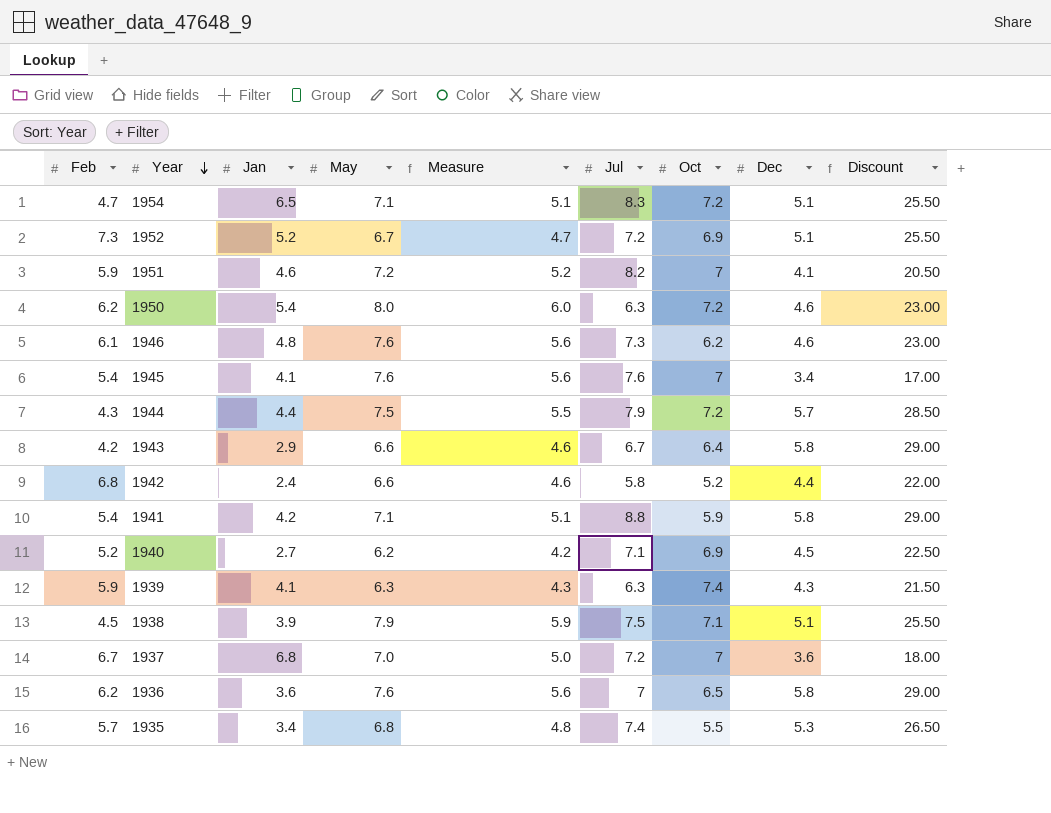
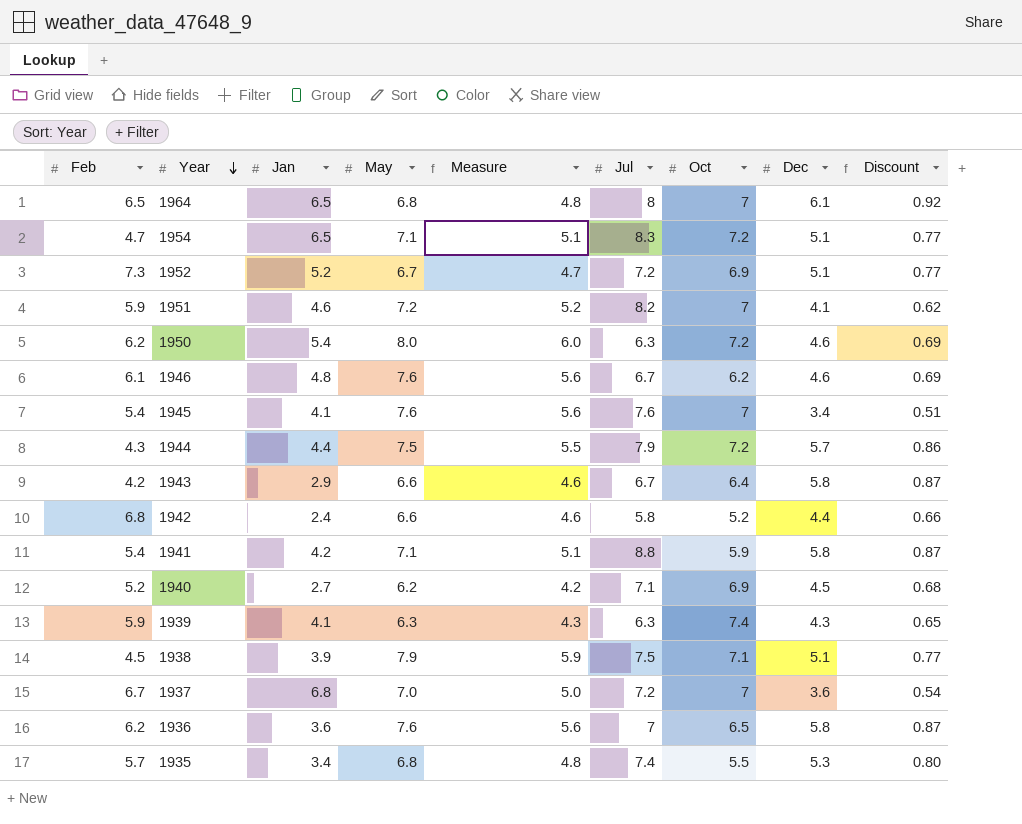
column Discount | formula: [Dec] * 5 -> [Dec] * 0.15
row 1964: none -> 6.5 | 6.5 | 6.8 | 4.8 | 8 | 7 | 6.1 | 0.92
1946 | Jul: 7.3 -> 6.7

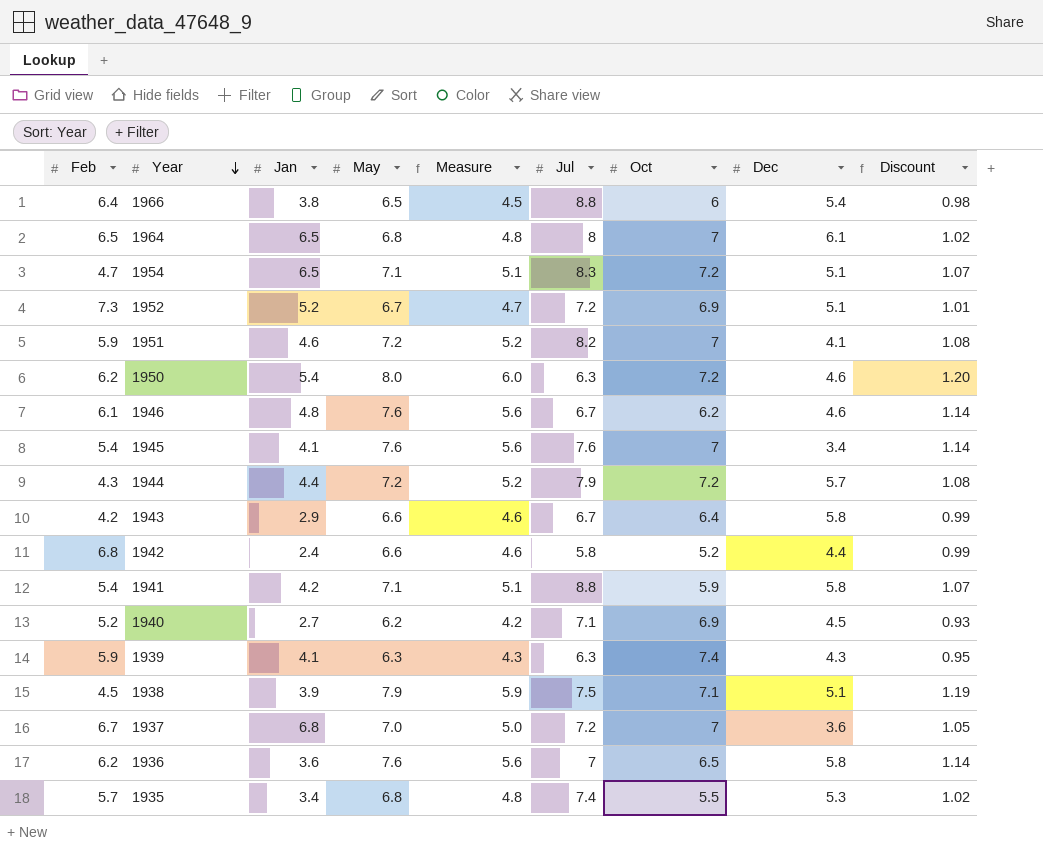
column Discount | formula: [Dec] * 0.15 -> [May] * 0.15
row 1966: none -> 6.4 | 3.8 | 6.5 | 4.5 | 8.8 | 6 | 5.4 | 0.98
1944 | May: 7.5 -> 7.2
1944 | Measure: 5.5 -> 5.2

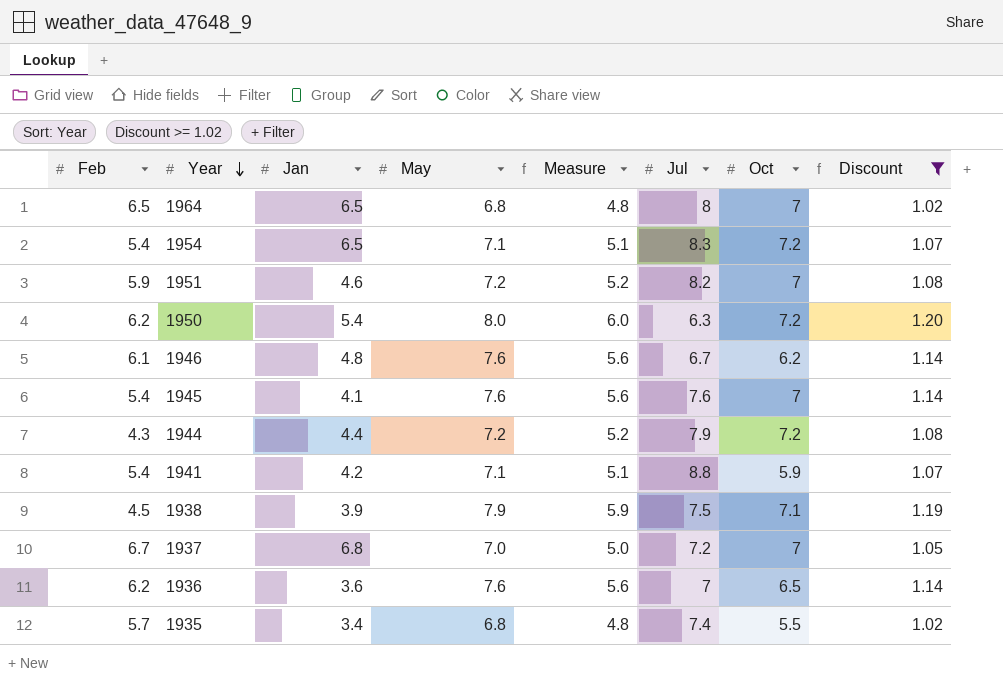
filter: none -> Discount >= 1.02
column Dec | position: 8 -> none
1954 | Feb: 4.7 -> 5.4

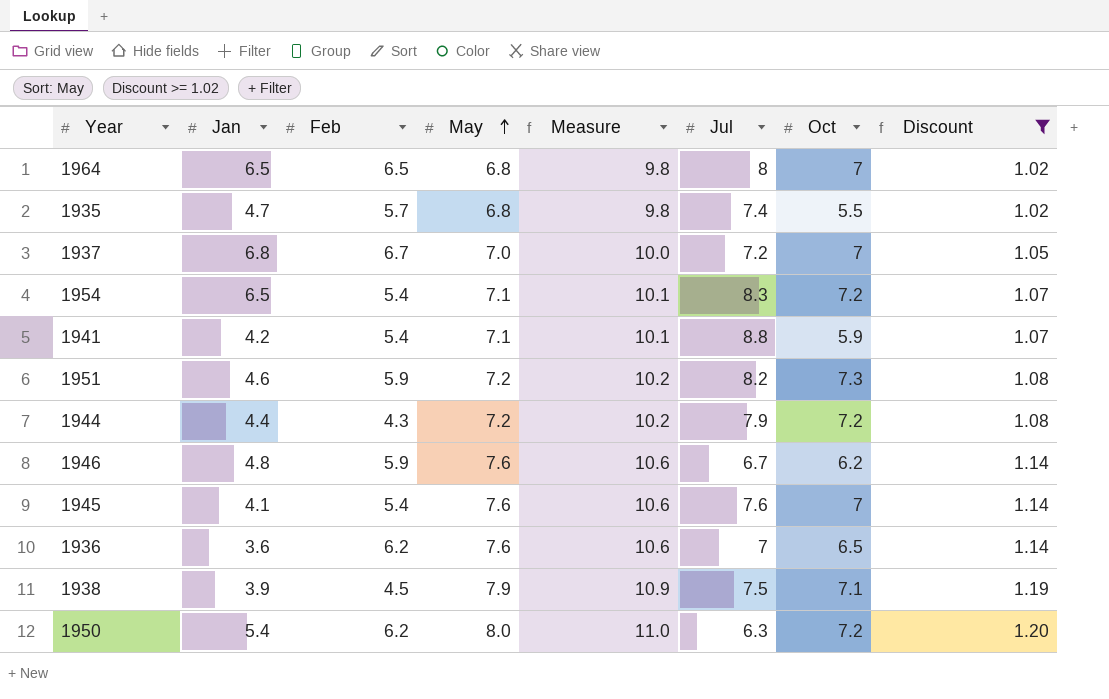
row order: Year descending -> May ascending
column Feb | position: 1 -> 3
column Measure | formula: [May] - 2 -> [May] + 3
1935 | Jan: 3.4 -> 4.7
1951 | Oct: 7 -> 7.3
1946 | Feb: 6.1 -> 5.9

